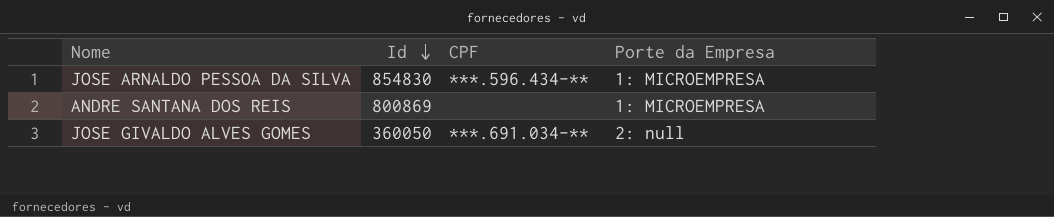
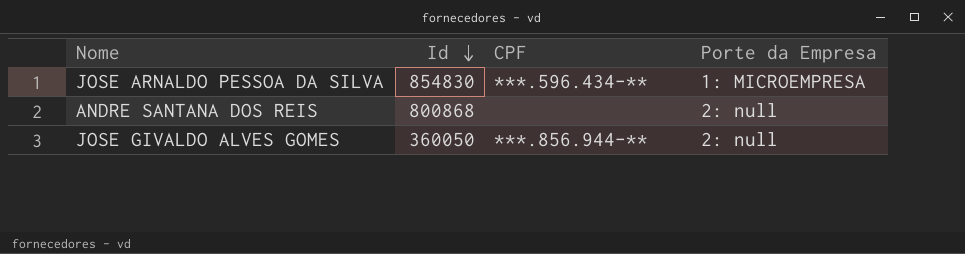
ANDRE SANTANA DOS REIS | Id: 800869 -> 800868
ANDRE SANTANA DOS REIS | Porte da Empresa: 1: MICROEMPRESA -> 2: null
JOSE GIVALDO ALVES GOMES | CPF: ***.691.034-** -> ***.856.944-**

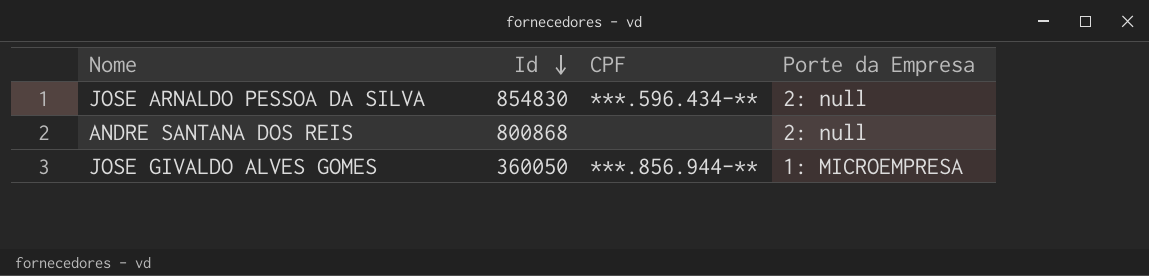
JOSE ARNALDO PESSOA DA SILVA | Porte da Empresa: 1: MICROEMPRESA -> 2: null
JOSE GIVALDO ALVES GOMES | Porte da Empresa: 2: null -> 1: MICROEMPRESA

